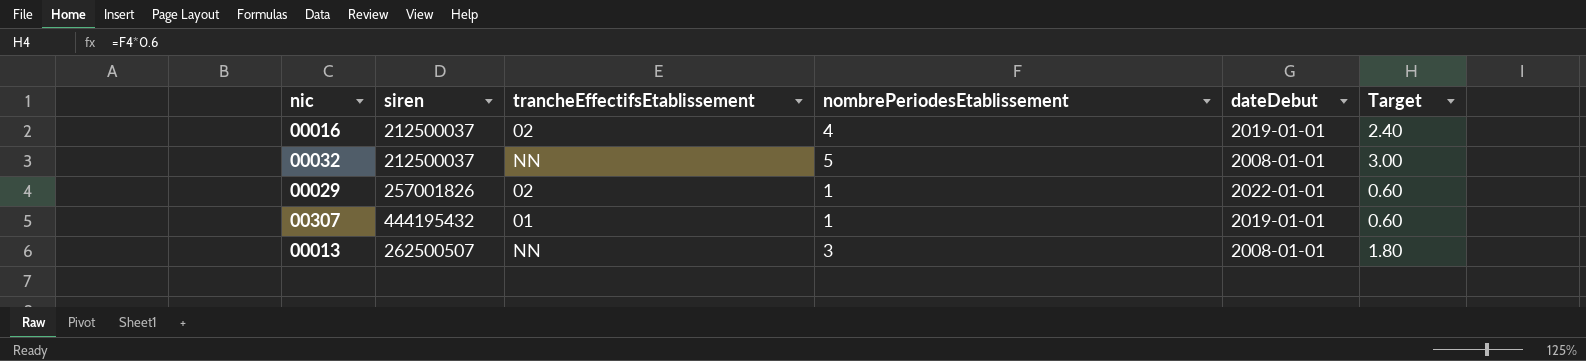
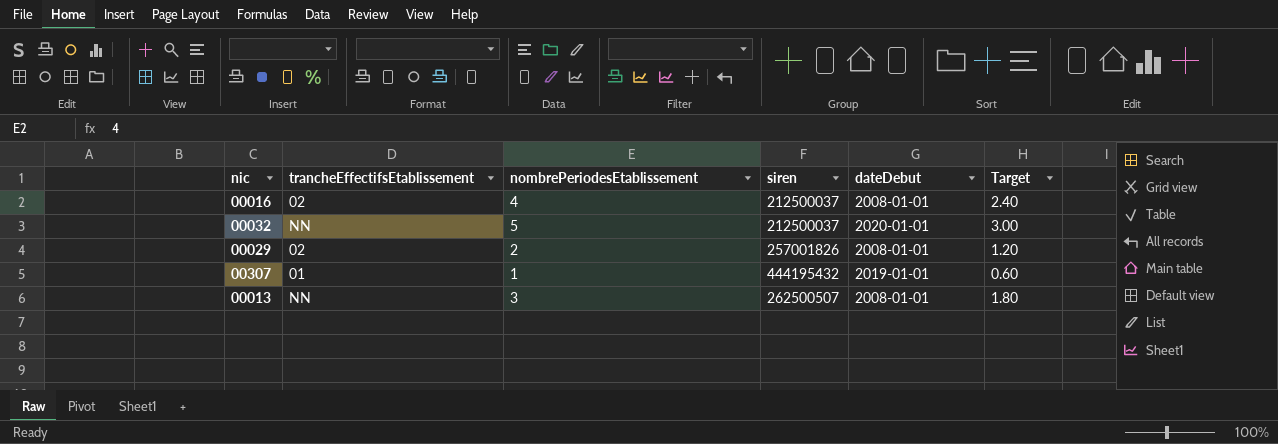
column siren | position: 2 -> 4
00016 | dateDebut: 2019-01-01 -> 2008-01-01
00032 | dateDebut: 2008-01-01 -> 2020-01-01
00029 | nombrePeriodesEtablissement: 1 -> 2
00029 | dateDebut: 2022-01-01 -> 2008-01-01
00029 | Target: 0.60 -> 1.20

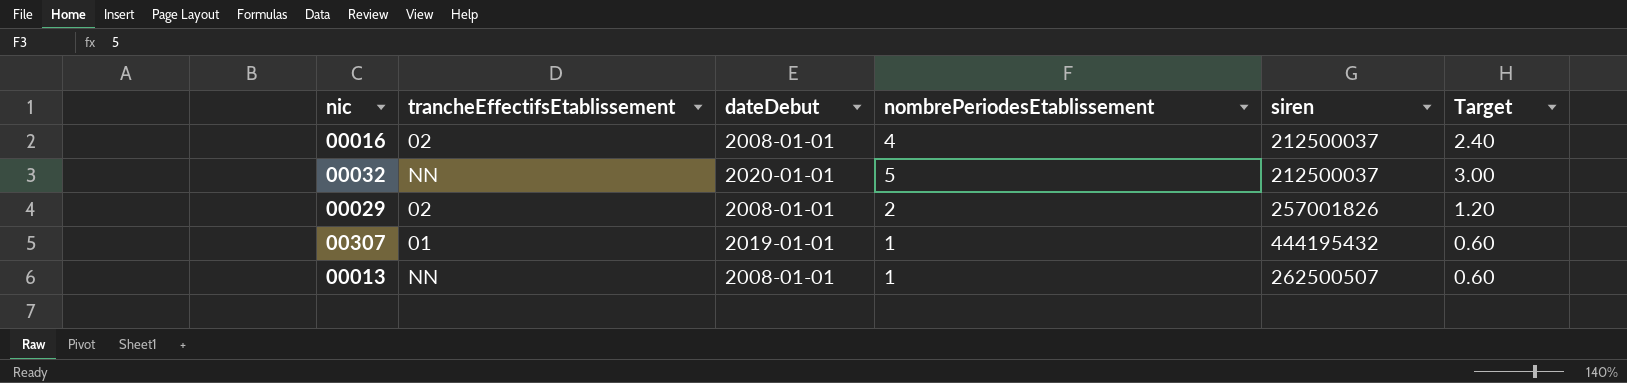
column dateDebut | position: 5 -> 3
00013 | nombrePeriodesEtablissement: 3 -> 1
00013 | Target: 1.80 -> 0.60

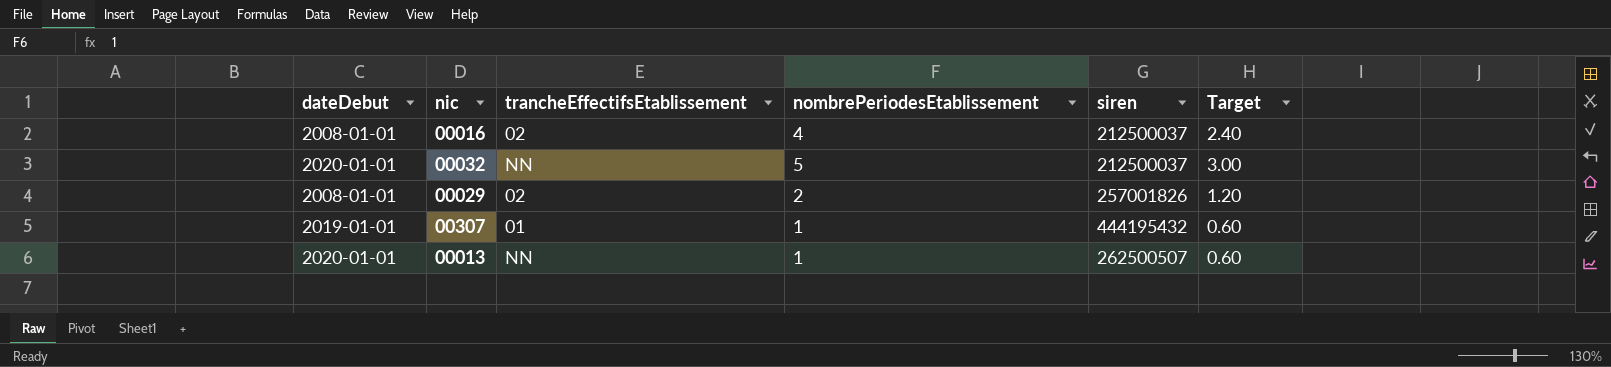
column dateDebut | position: 3 -> 1
00013 | dateDebut: 2008-01-01 -> 2020-01-01

